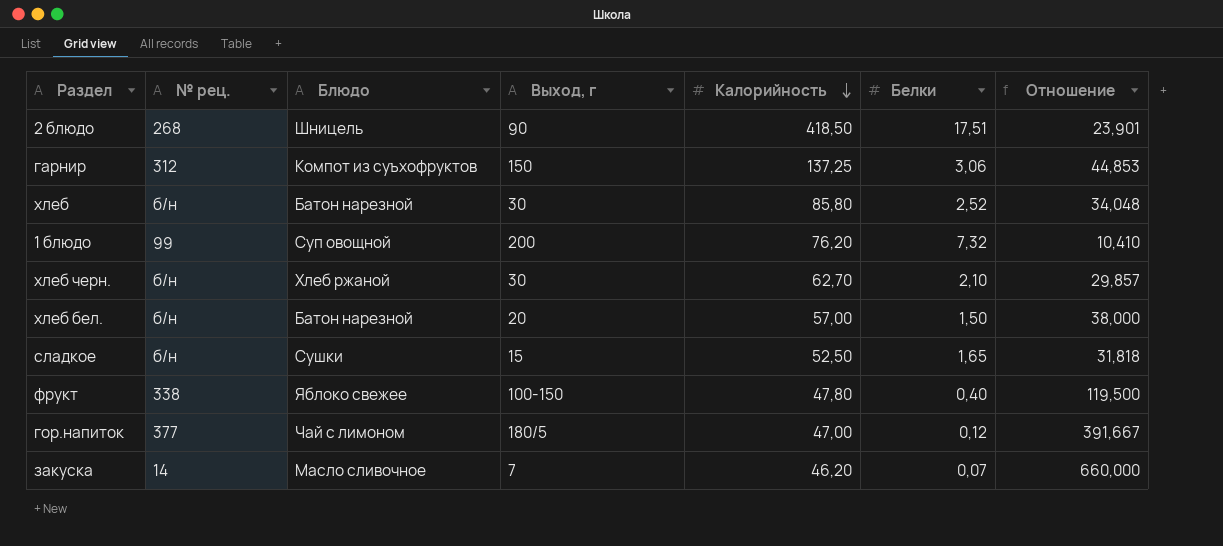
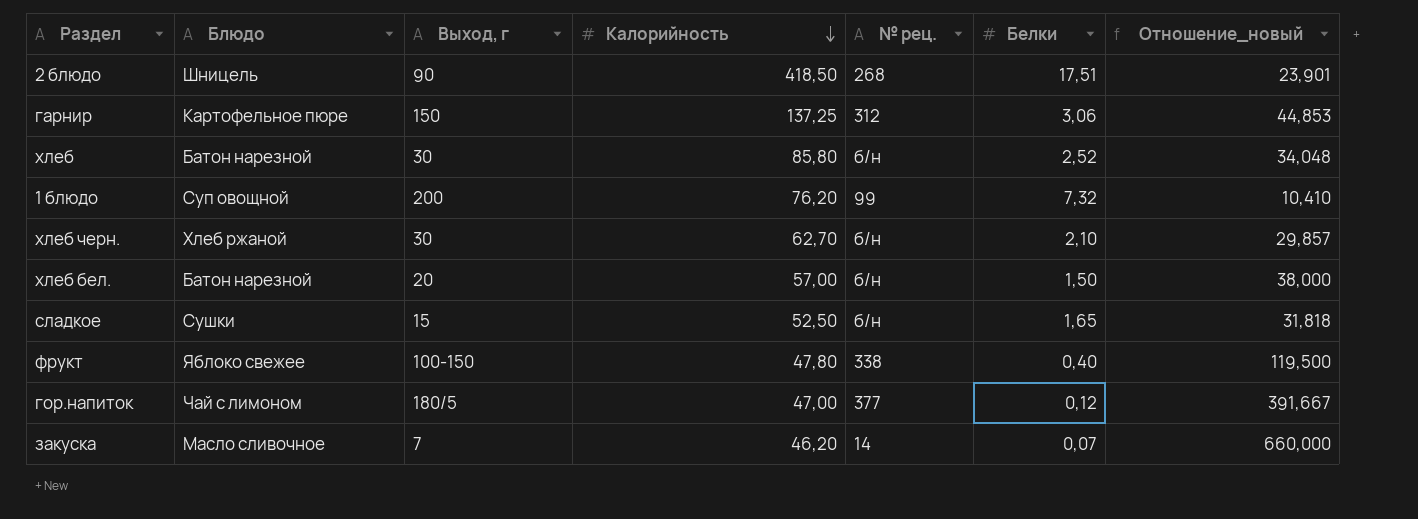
column № рец. | position: 2 -> 5
column name: Отношение -> Отношение_новый
гарнир | Блюдо: Компот из суъхофруктов -> Картофельное пюре

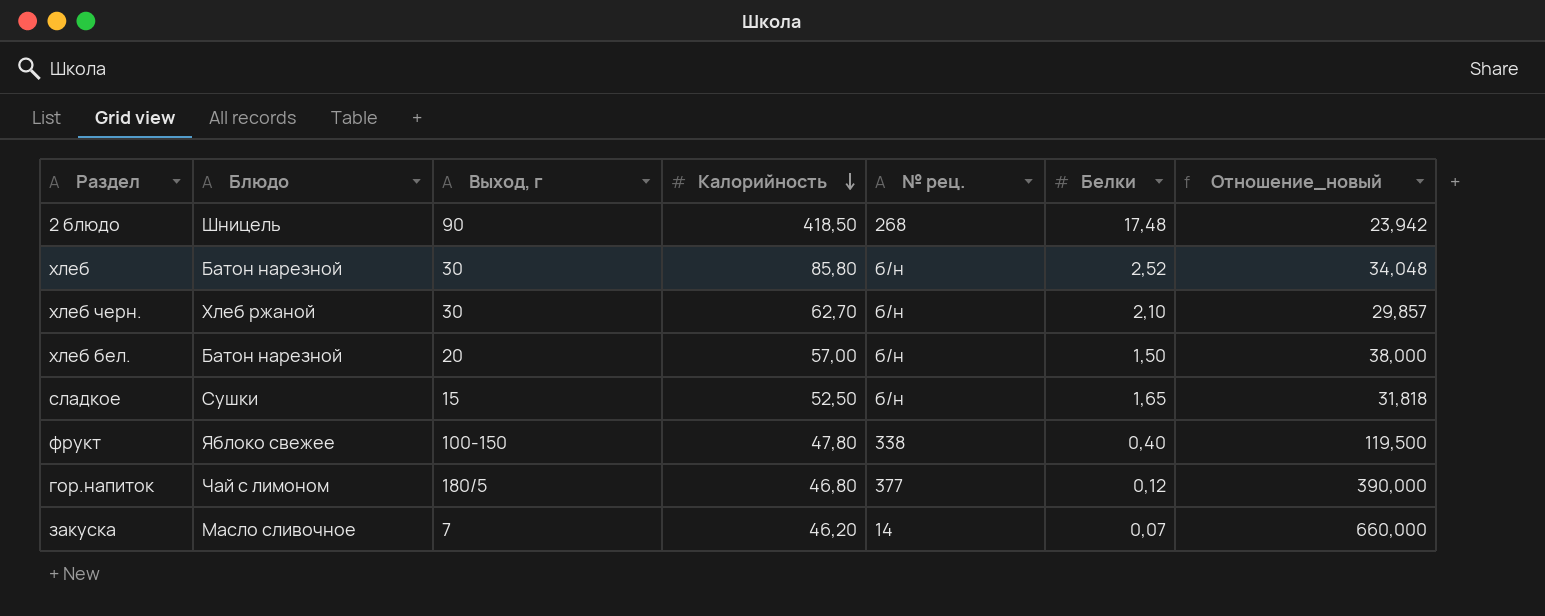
row гарнир: Картофельное пюре | 150 | 137,25 | 312 | 3,06 | 44,853 -> none
row 1 блюдо: Суп овощной | 200 | 76,20 | 99 | 7,32 | 10,410 -> none
2 блюдо | Белки: 17,51 -> 17,48
2 блюдо | Отношение_новый: 23,901 -> 23,942
гор.напиток | Калорийность: 47,00 -> 46,80
гор.напиток | Отношение_новый: 391,667 -> 390,000

